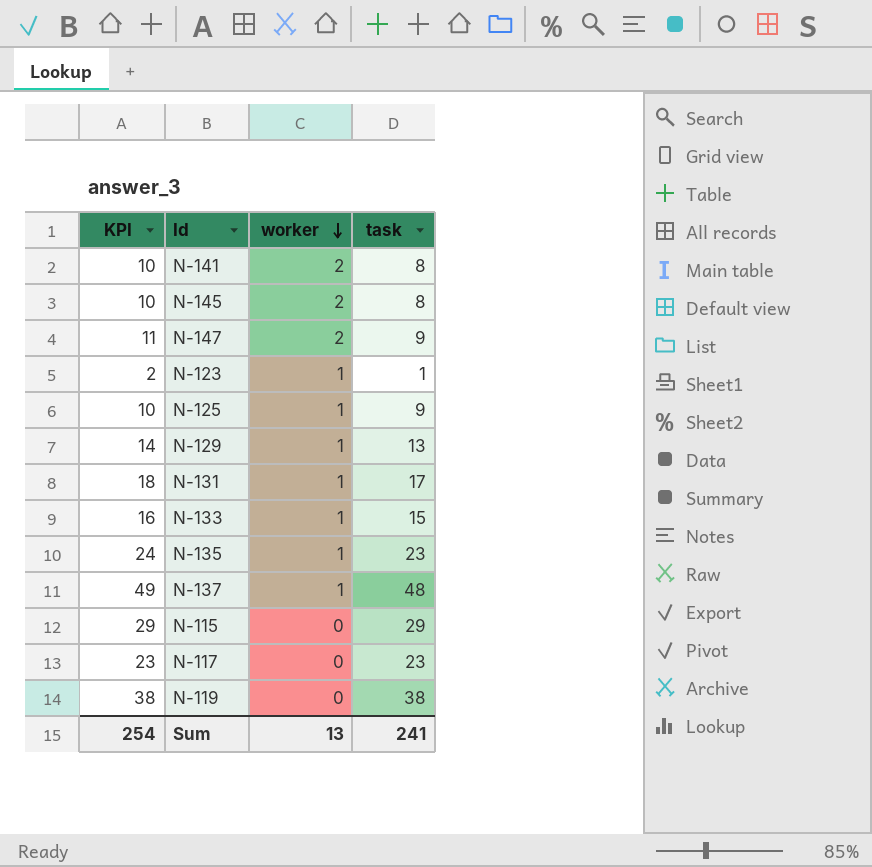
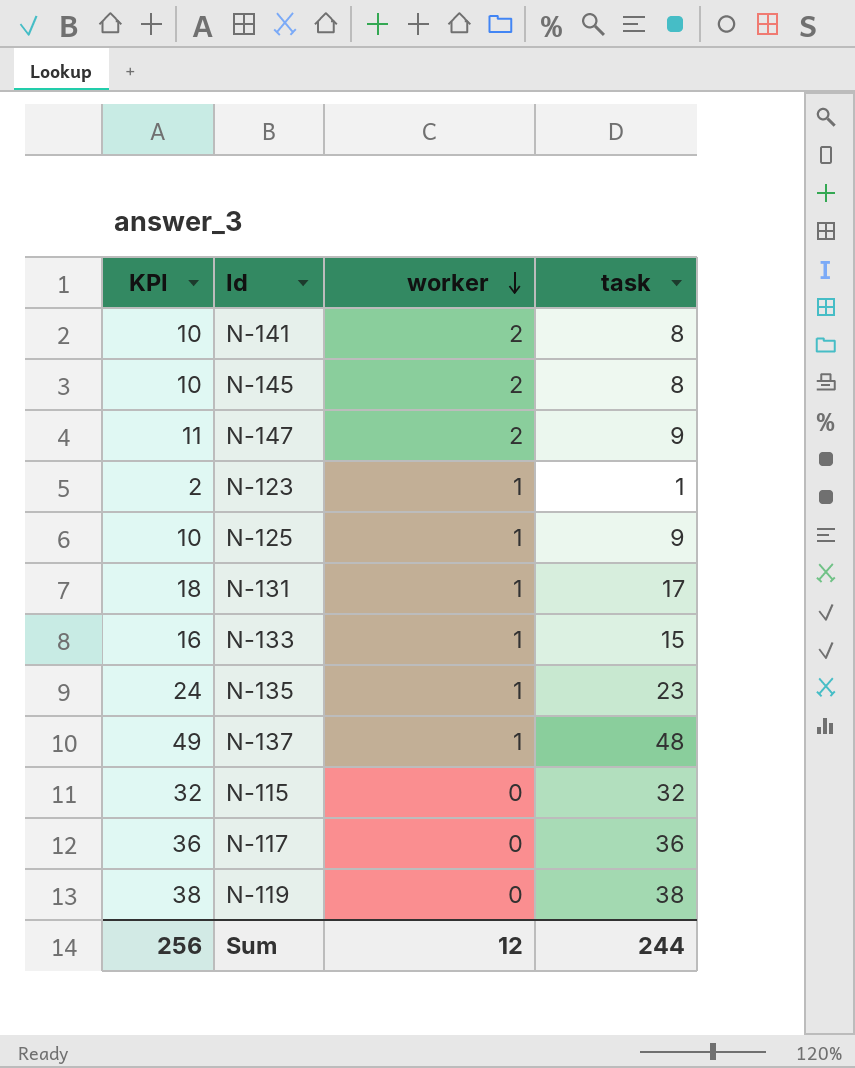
row N-129: 14 | 1 | 13 -> none
N-115 | KPI: 29 -> 32
N-115 | task: 29 -> 32
N-117 | KPI: 23 -> 36
N-117 | task: 23 -> 36
Sum | KPI: 254 -> 256
Sum | worker: 13 -> 12
Sum | task: 241 -> 244

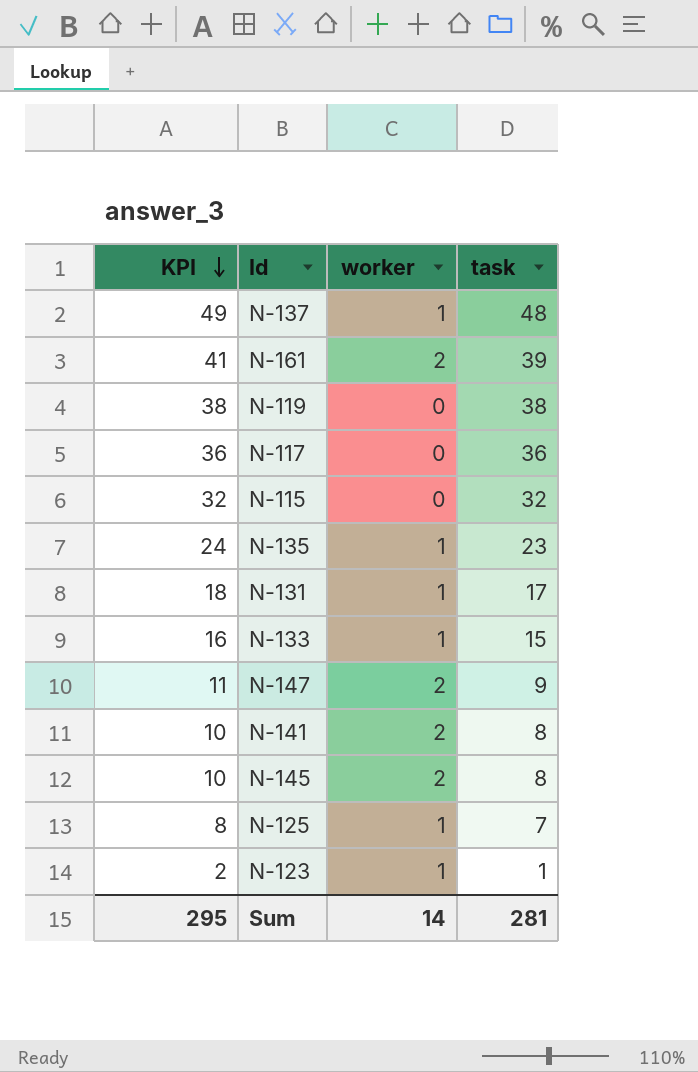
row order: worker descending -> KPI descending
row N-161: none -> 41 | 2 | 39
N-125 | KPI: 10 -> 8
N-125 | task: 9 -> 7
Sum | KPI: 256 -> 295
Sum | worker: 12 -> 14
Sum | task: 244 -> 281

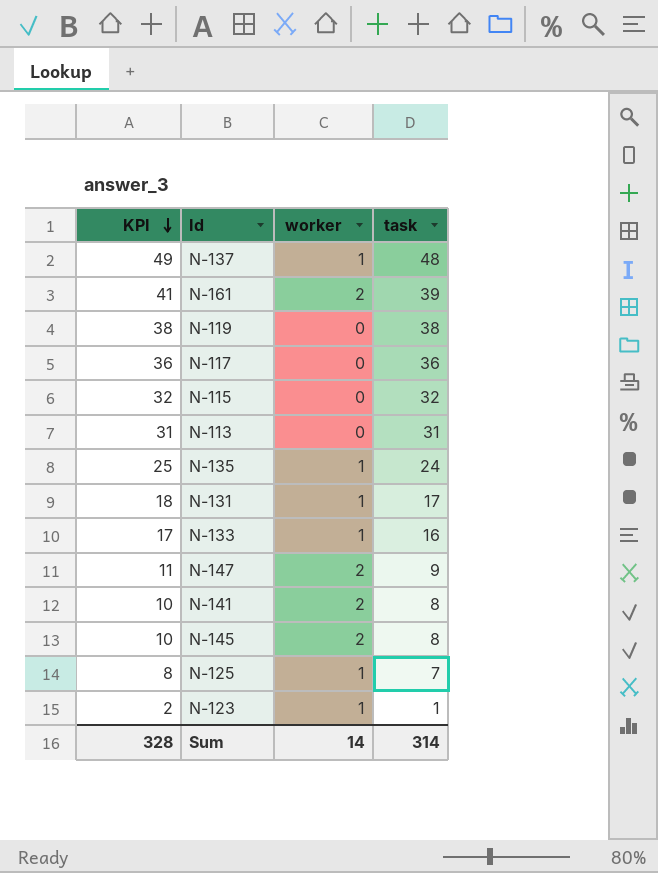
row N-113: none -> 31 | 0 | 31
N-135 | KPI: 24 -> 25
N-135 | task: 23 -> 24
N-133 | KPI: 16 -> 17
N-133 | task: 15 -> 16
Sum | KPI: 295 -> 328
Sum | task: 281 -> 314

